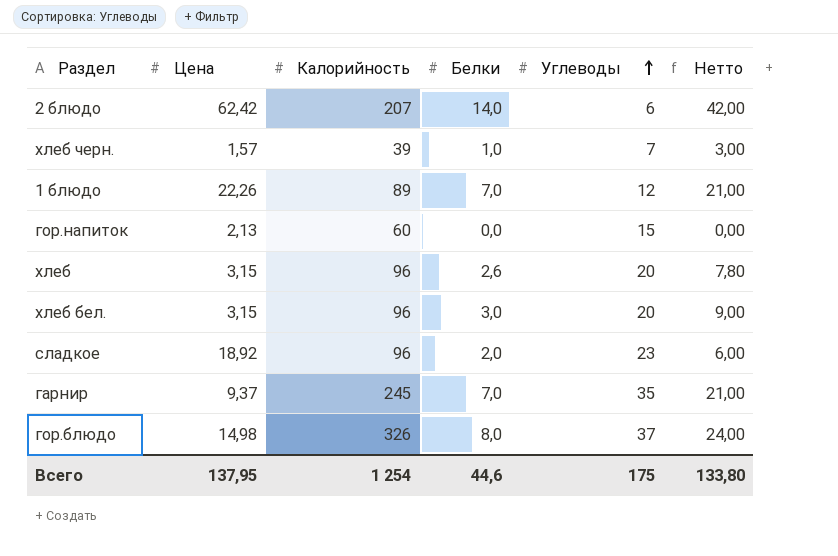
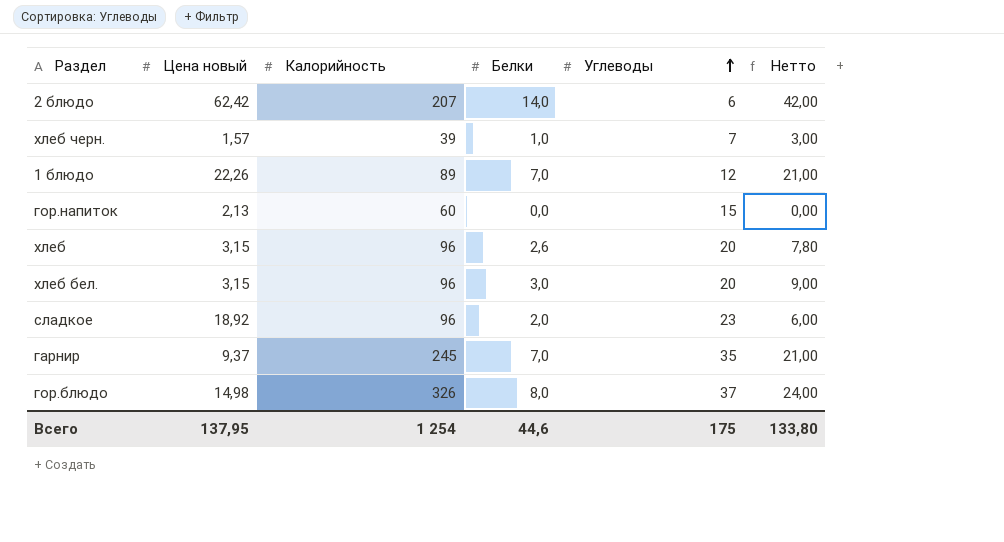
column name: Цена -> Цена новый

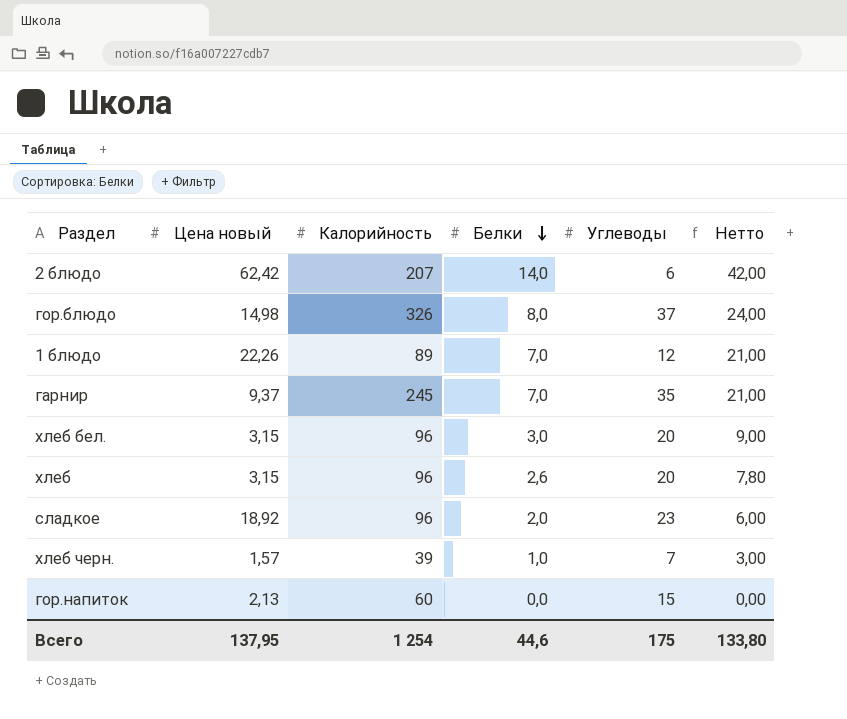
row order: Углеводы ascending -> Белки descending

